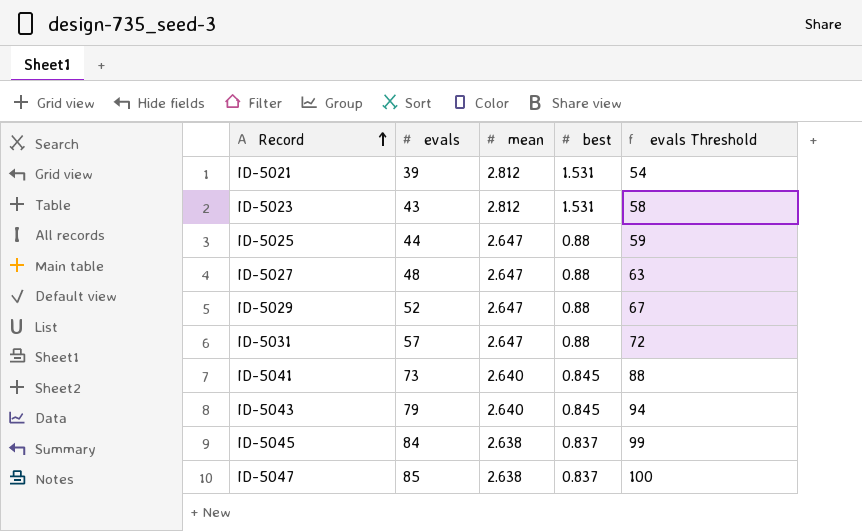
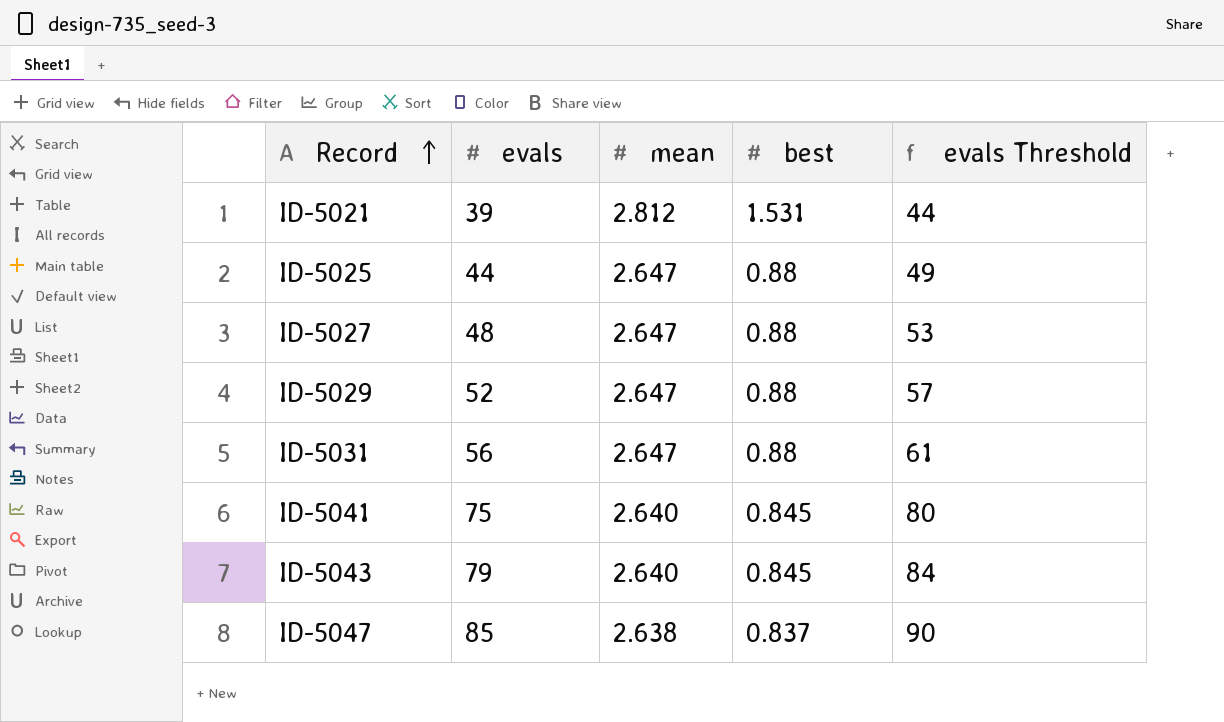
column evals Threshold | formula: [evals] + 15 -> [evals] + 5
row ID-5023: 43 | 2.812 | 1.531 | 58 -> none
row ID-5045: 84 | 2.638 | 0.837 | 99 -> none
ID-5031 | evals: 57 -> 56
ID-5041 | evals: 73 -> 75

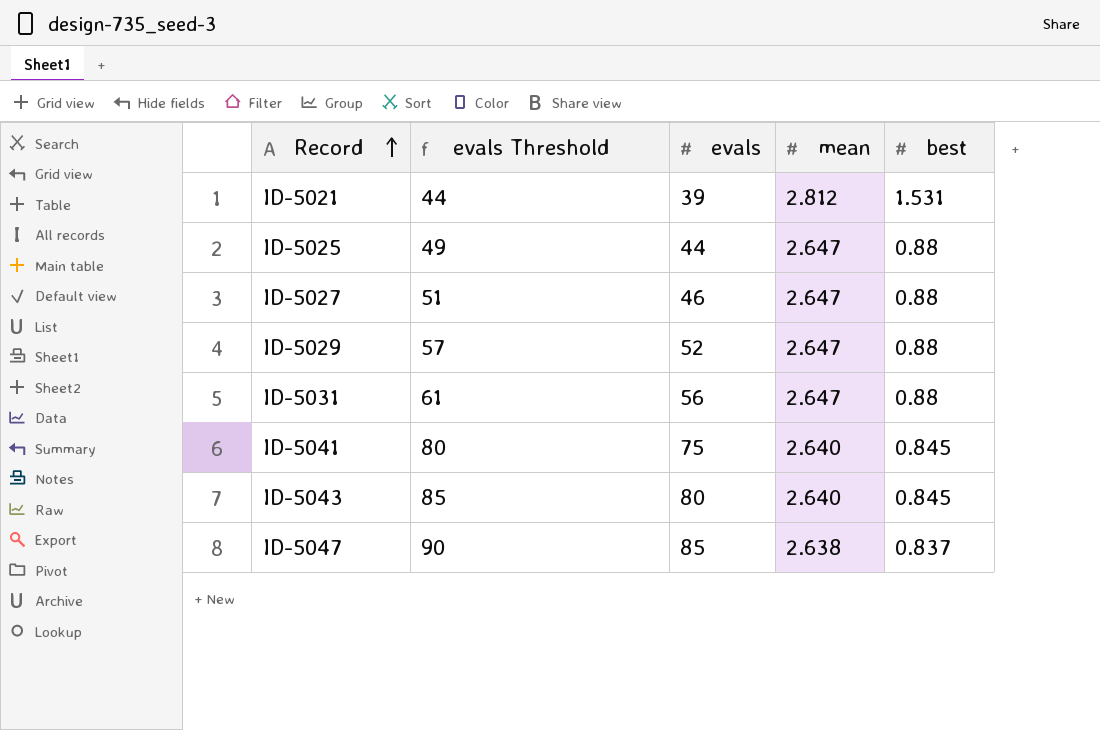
column evals Threshold | position: 5 -> 2
ID-5027 | evals Threshold: 53 -> 51
ID-5027 | evals: 48 -> 46
ID-5043 | evals Threshold: 84 -> 85
ID-5043 | evals: 79 -> 80

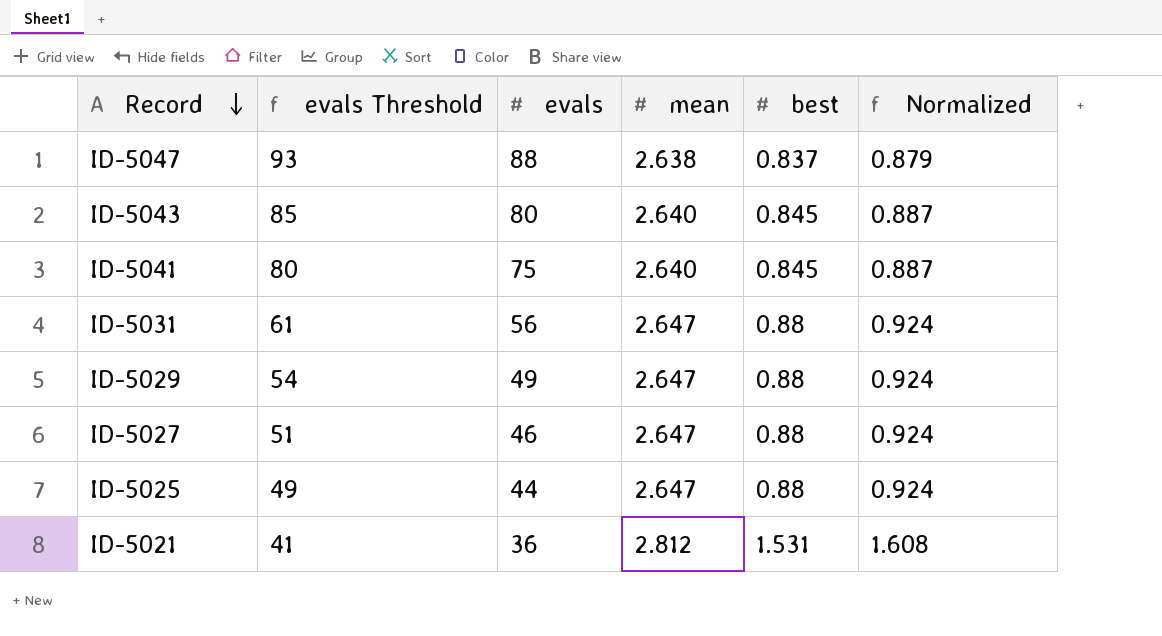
row order: Record ascending -> Record descending
column Normalized | formula: none -> [best] * 1.05
ID-5047 | evals Threshold: 90 -> 93
ID-5047 | evals: 85 -> 88
ID-5029 | evals Threshold: 57 -> 54
ID-5029 | evals: 52 -> 49
ID-5021 | evals Threshold: 44 -> 41
ID-5021 | evals: 39 -> 36

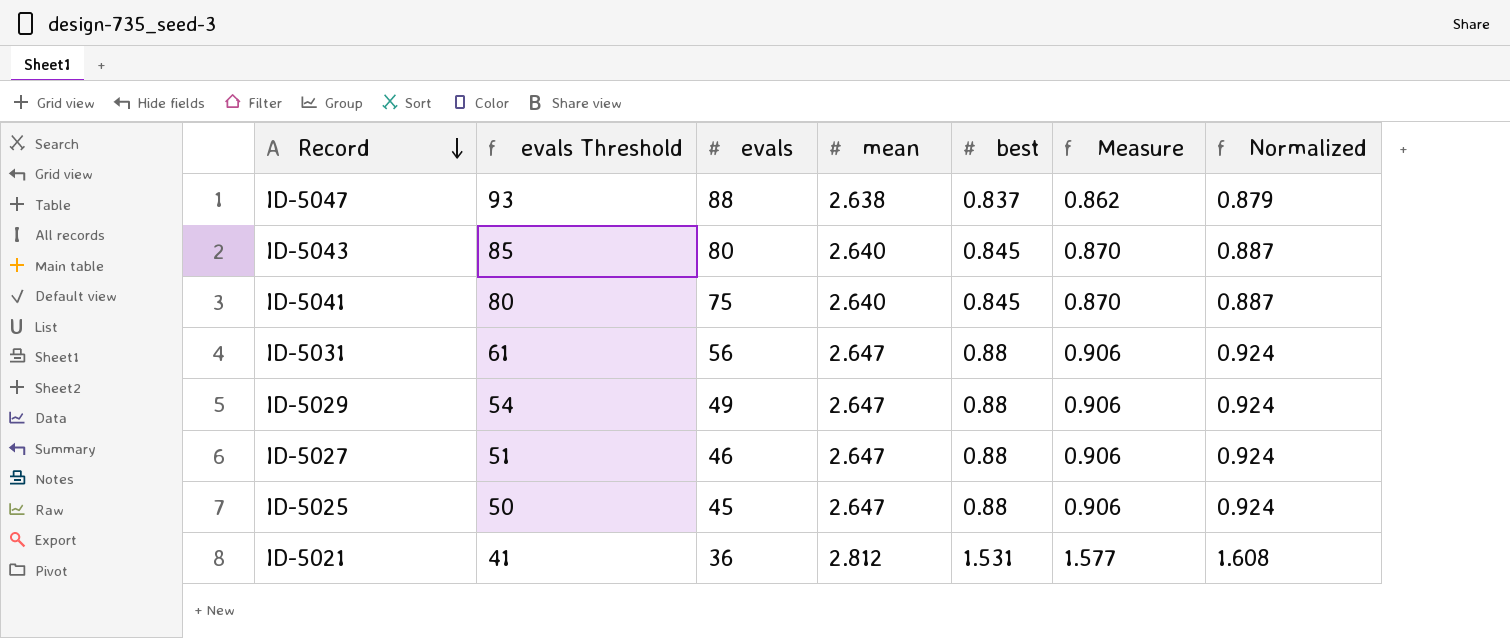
column Measure | formula: none -> [best] * 1.03
ID-5025 | evals Threshold: 49 -> 50
ID-5025 | evals: 44 -> 45

